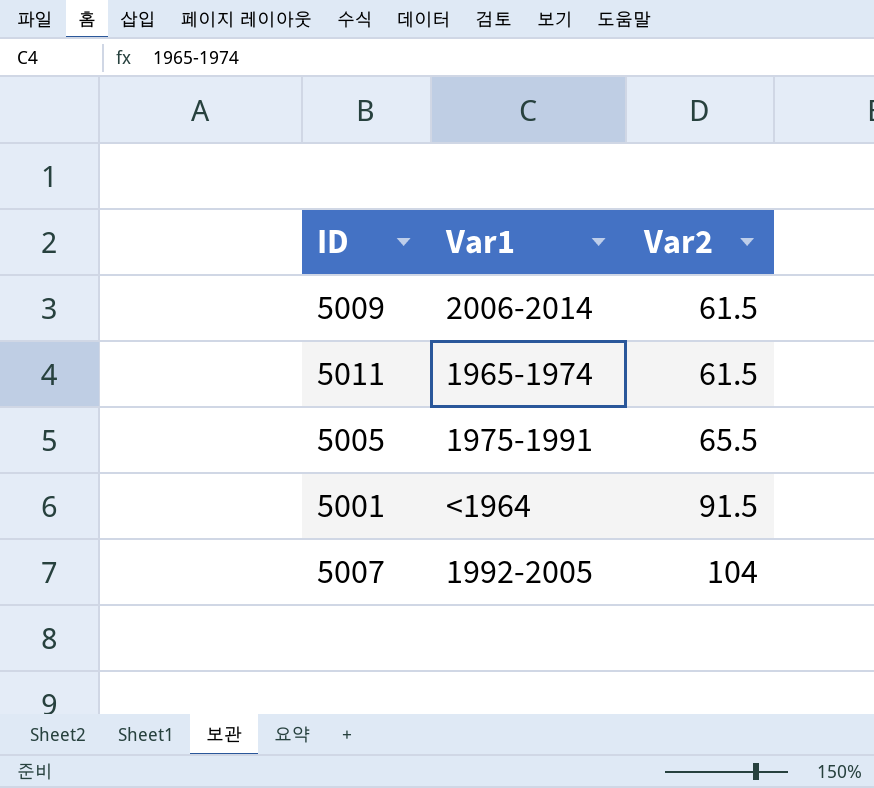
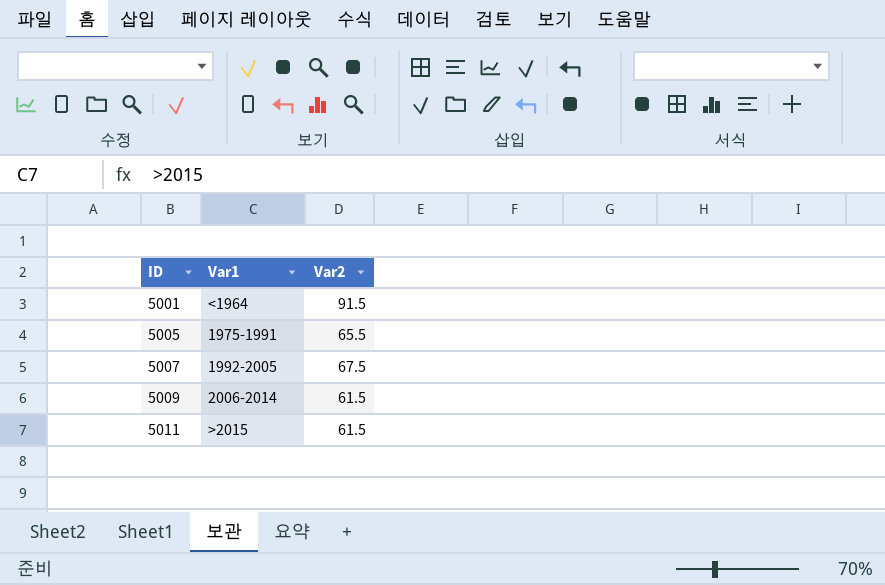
row order: Var2 ascending -> ID ascending
5007 | Var2: 104 -> 67.5
5011 | Var1: 1965-1974 -> >2015

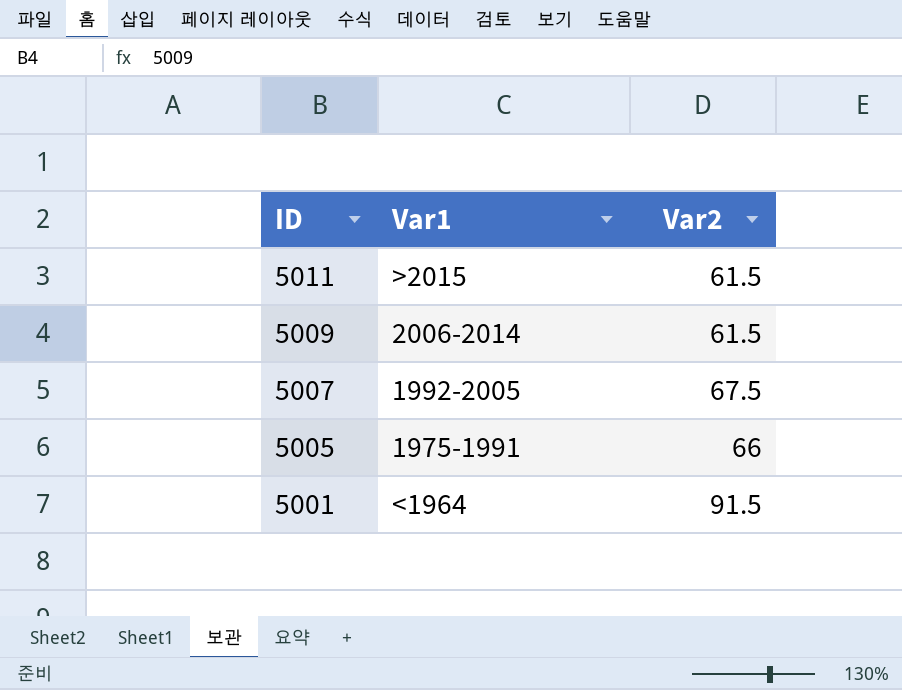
row order: ID ascending -> ID descending
5005 | Var2: 65.5 -> 66

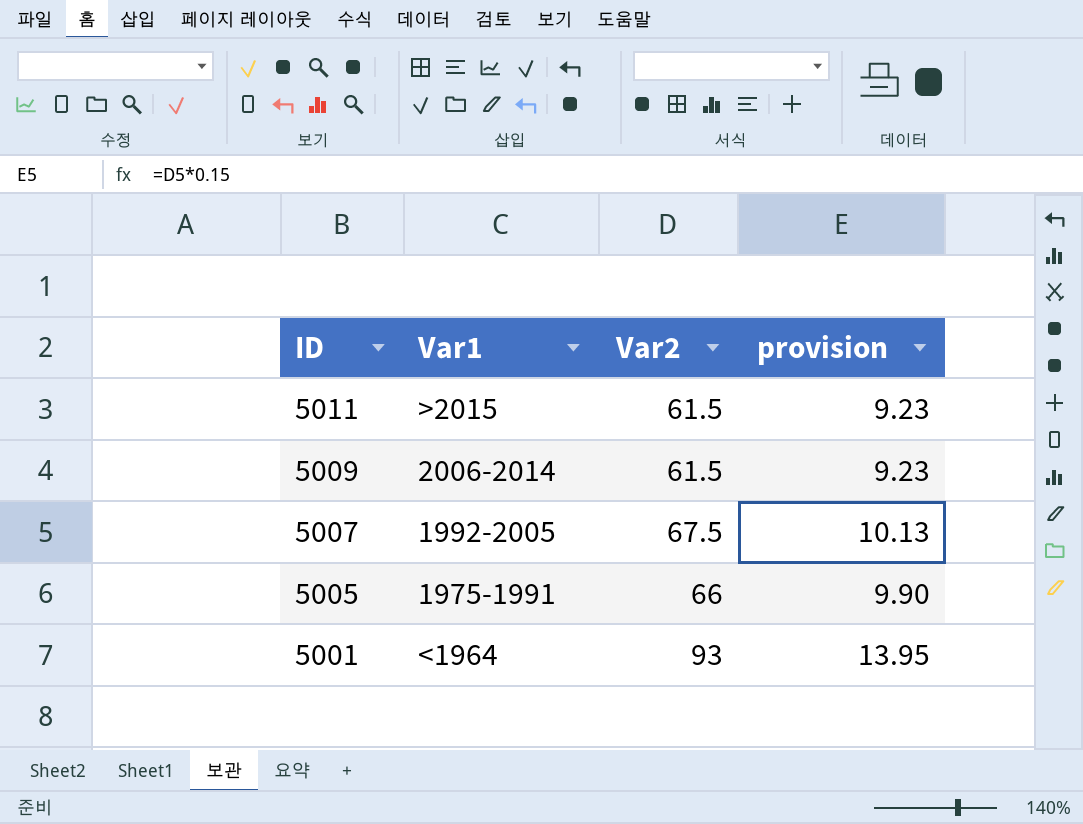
column provision | formula: none -> [Var2] * 0.15
5001 | Var2: 91.5 -> 93

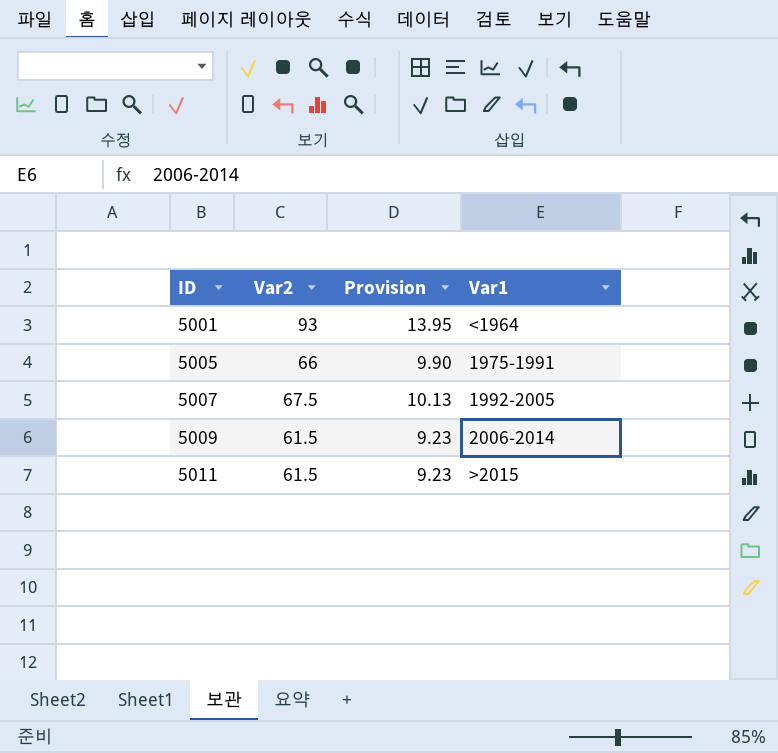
row order: ID descending -> ID ascending
column name: provision -> Provision
column Var1 | position: 2 -> 4

